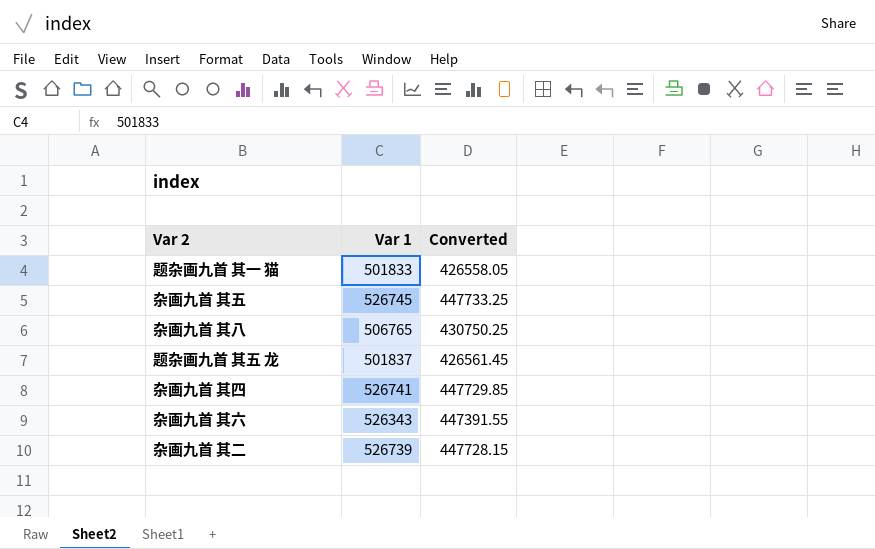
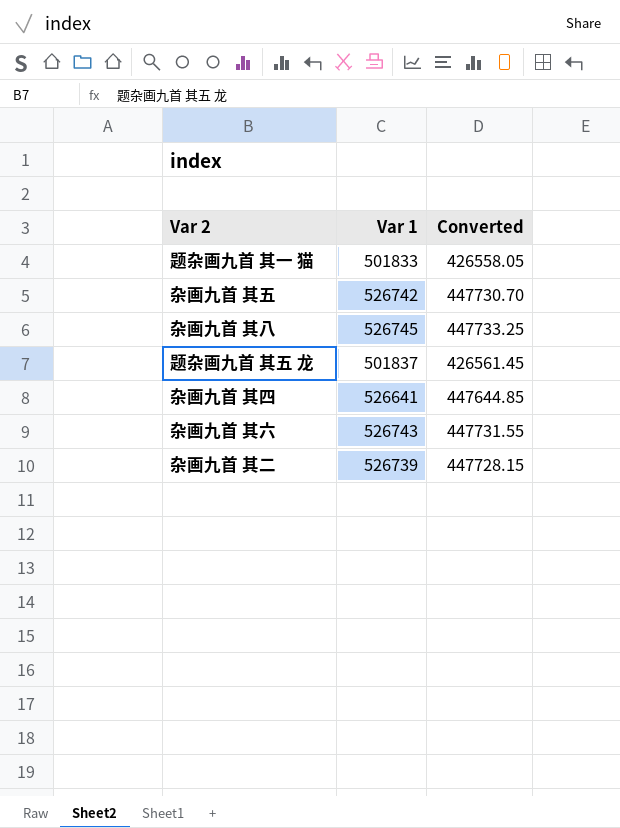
杂画九首 其五 | Var 1: 526745 -> 526742
杂画九首 其五 | Converted: 447733.25 -> 447730.70
杂画九首 其八 | Var 1: 506765 -> 526745
杂画九首 其八 | Converted: 430750.25 -> 447733.25
杂画九首 其四 | Var 1: 526741 -> 526641
杂画九首 其四 | Converted: 447729.85 -> 447644.85
杂画九首 其六 | Var 1: 526343 -> 526743
杂画九首 其六 | Converted: 447391.55 -> 447731.55

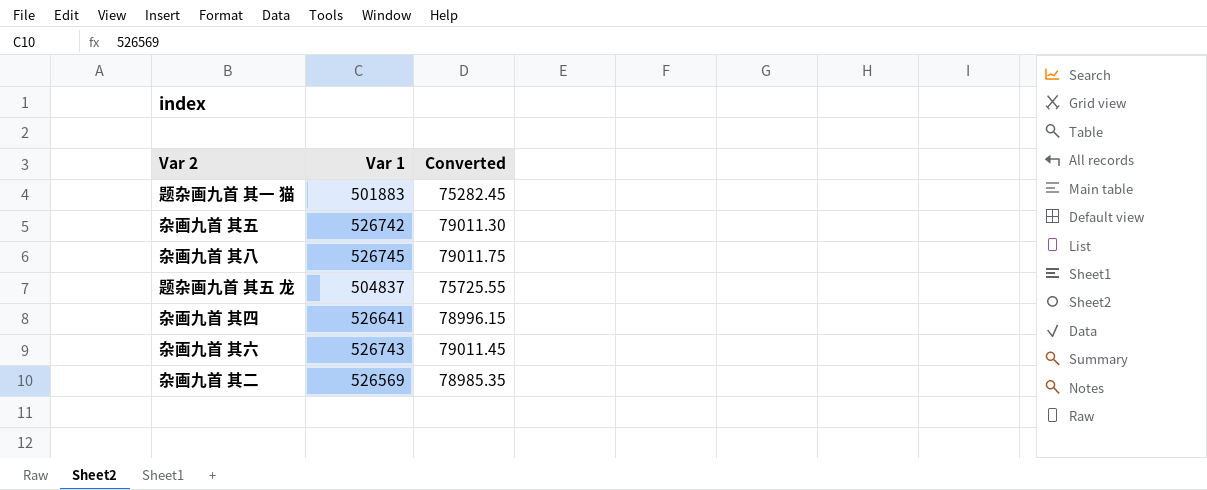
column Converted | formula: [Var 1] * 0.85 -> [Var 1] * 0.15
题杂画九首 其一 猫 | Var 1: 501833 -> 501883
题杂画九首 其五 龙 | Var 1: 501837 -> 504837
杂画九首 其二 | Var 1: 526739 -> 526569

